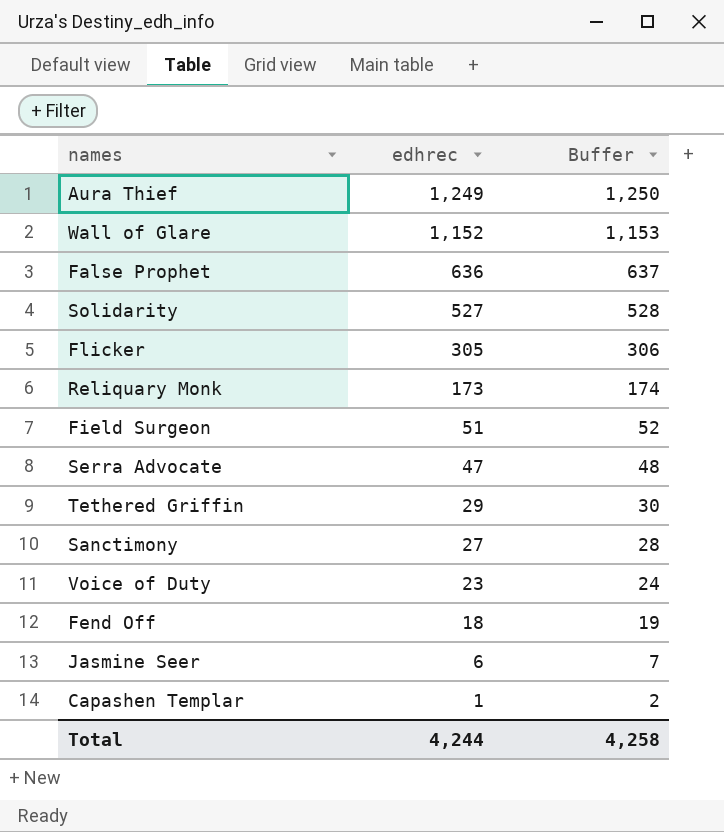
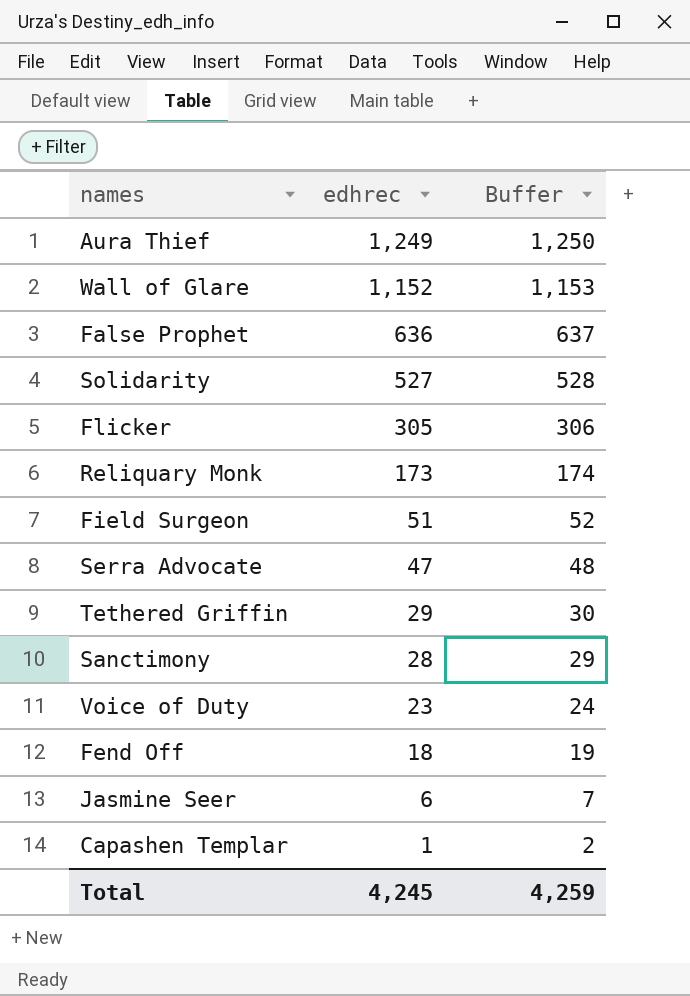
Sanctimony | edhrec: 27 -> 28
Sanctimony | Buffer: 28 -> 29
Total | edhrec: 4,244 -> 4,245
Total | Buffer: 4,258 -> 4,259

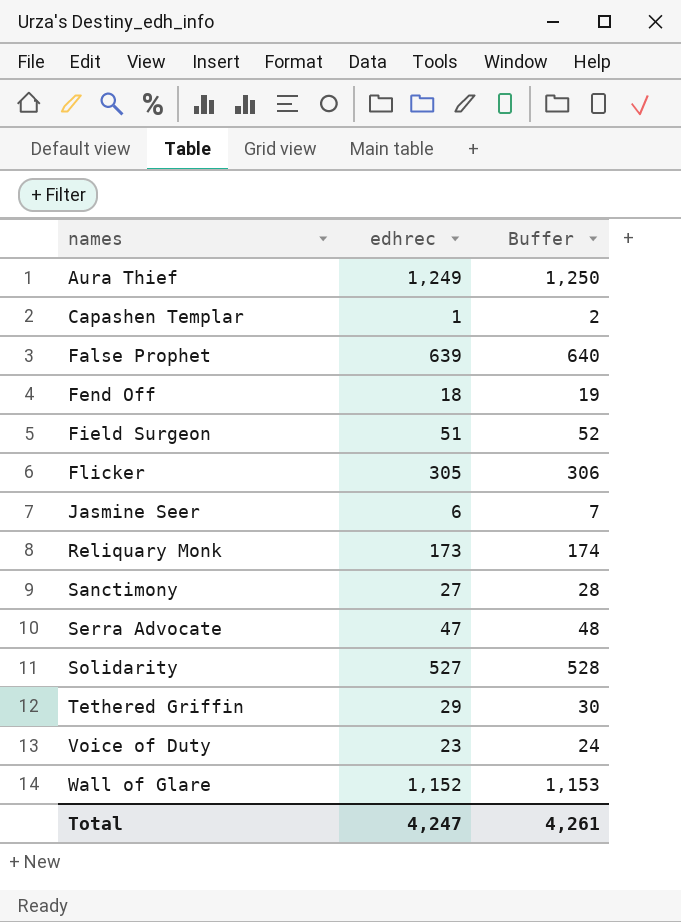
row order: edhrec descending -> names ascending
False Prophet | edhrec: 636 -> 639
False Prophet | Buffer: 637 -> 640
Sanctimony | edhrec: 28 -> 27
Sanctimony | Buffer: 29 -> 28
Total | edhrec: 4,245 -> 4,247
Total | Buffer: 4,259 -> 4,261

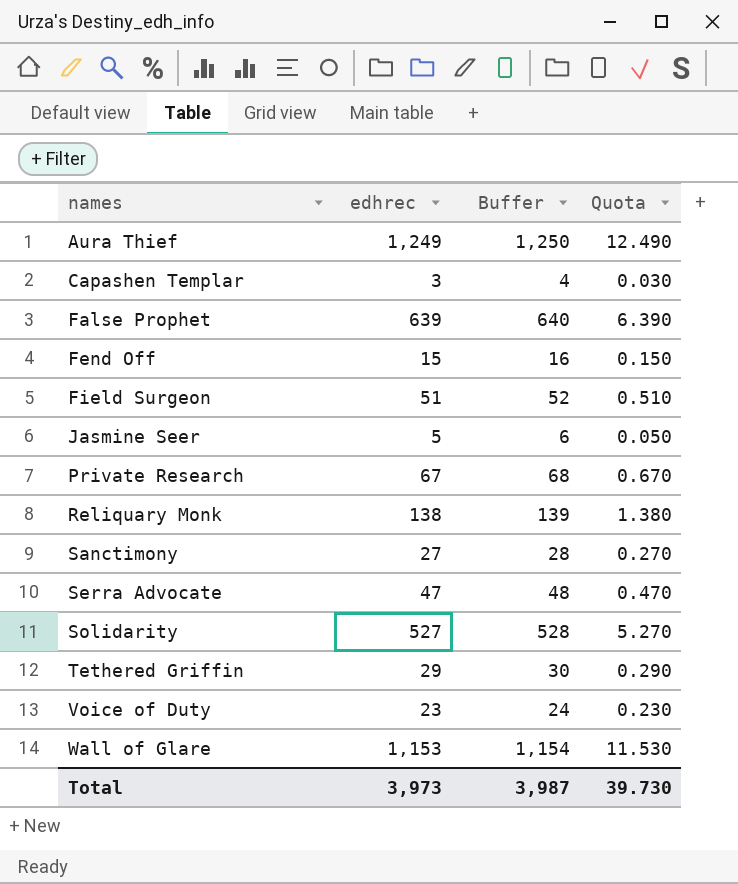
column Quota | formula: none -> [edhrec] * 0.01
row Flicker: 305 | 306 -> none
Capashen Templar | edhrec: 1 -> 3
Capashen Templar | Buffer: 2 -> 4
Fend Off | edhrec: 18 -> 15
Fend Off | Buffer: 19 -> 16
Jasmine Seer | edhrec: 6 -> 5
Jasmine Seer | Buffer: 7 -> 6
row Private Research: none -> 67 | 68 | 0.670
Reliquary Monk | edhrec: 173 -> 138
Reliquary Monk | Buffer: 174 -> 139
Wall of Glare | edhrec: 1,152 -> 1,153
Wall of Glare | Buffer: 1,153 -> 1,154
Total | edhrec: 4,247 -> 3,973
Total | Buffer: 4,261 -> 3,987

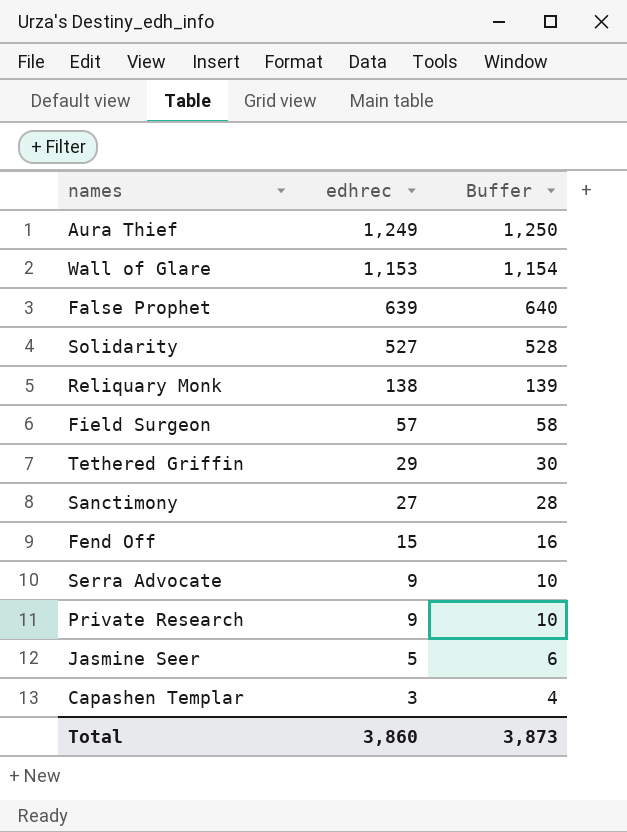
row order: names ascending -> edhrec descending
column Quota | formula: [edhrec] * 0.01 -> none
row Voice of Duty: 23 | 24 | 0.230 -> none
Field Surgeon | edhrec: 51 -> 57
Field Surgeon | Buffer: 52 -> 58
Serra Advocate | edhrec: 47 -> 9
Serra Advocate | Buffer: 48 -> 10
Private Research | edhrec: 67 -> 9
Private Research | Buffer: 68 -> 10
Total | edhrec: 3,973 -> 3,860
Total | Buffer: 3,987 -> 3,873

